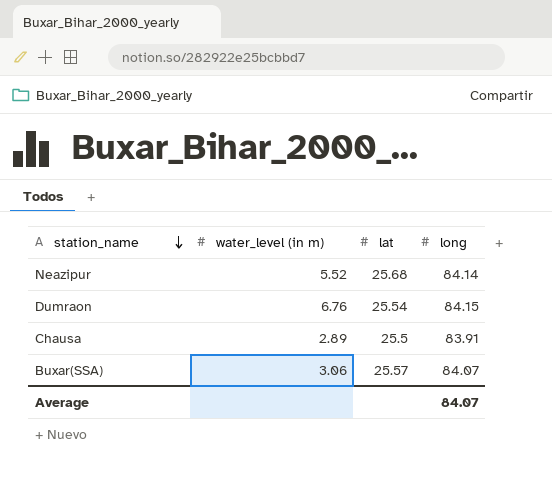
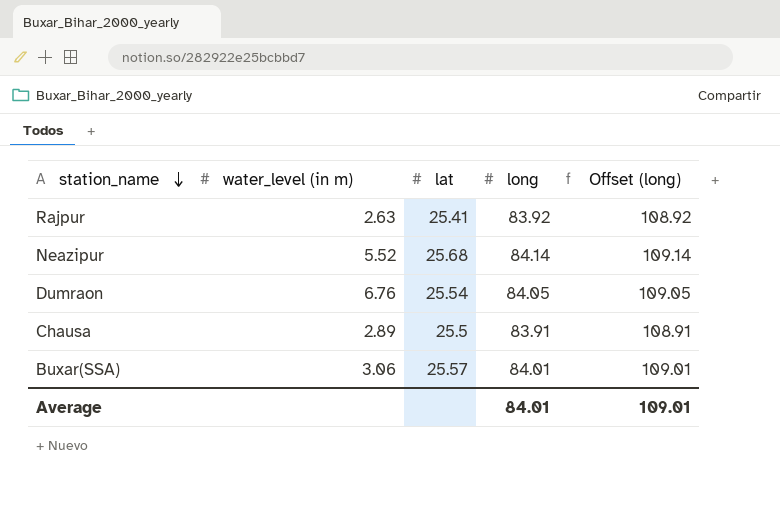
column Offset (long) | formula: none -> [long] + 25
row Rajpur: none -> 2.63 | 25.41 | 83.92 | 108.92
Dumraon | long: 84.15 -> 84.05
Buxar(SSA) | long: 84.07 -> 84.01
Average | long: 84.07 -> 84.01

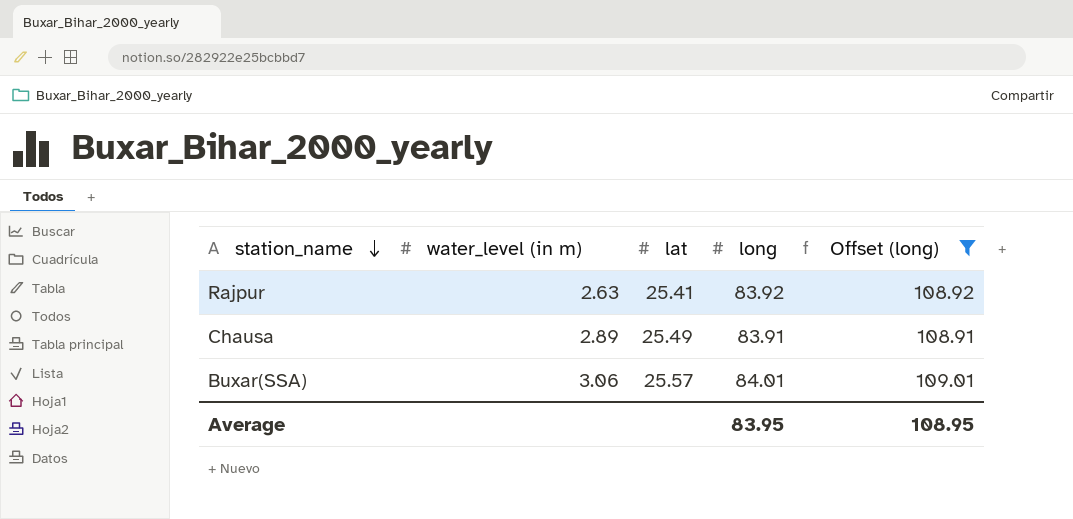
filter: none -> Offset (long) <= 109.01
Chausa | lat: 25.5 -> 25.49
Average | long: 84.01 -> 83.95
Average | Offset (long): 109.01 -> 108.95

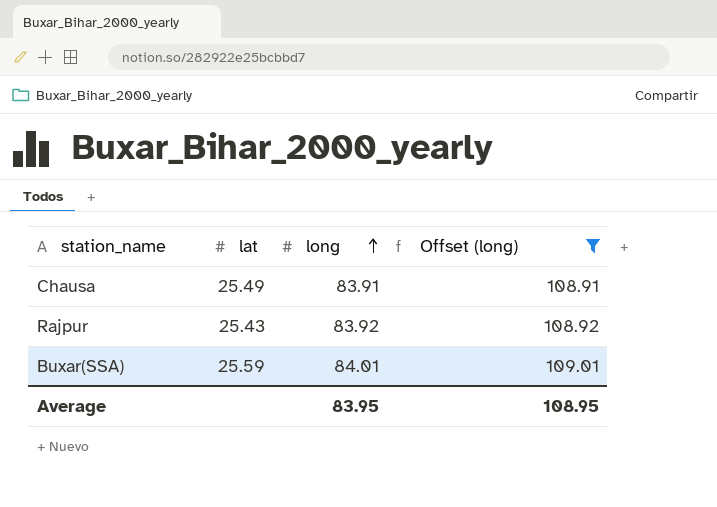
row order: station_name descending -> long ascending
column water_level (in m) | position: 2 -> none
Rajpur | lat: 25.41 -> 25.43
Buxar(SSA) | lat: 25.57 -> 25.59

